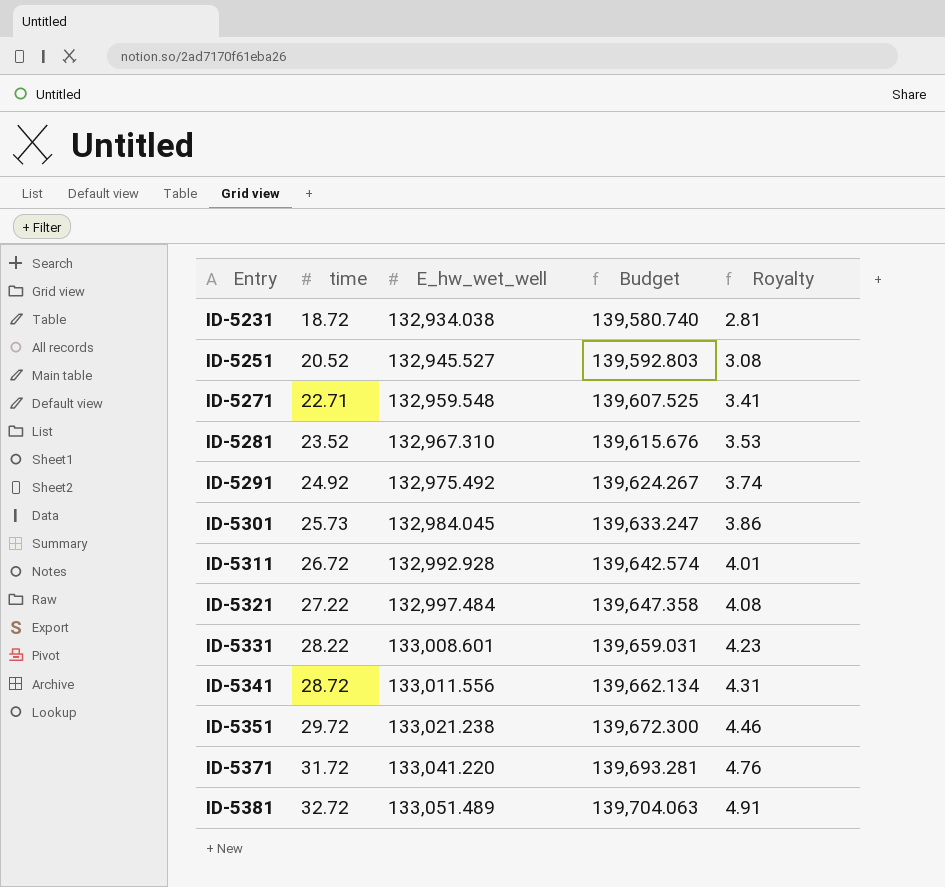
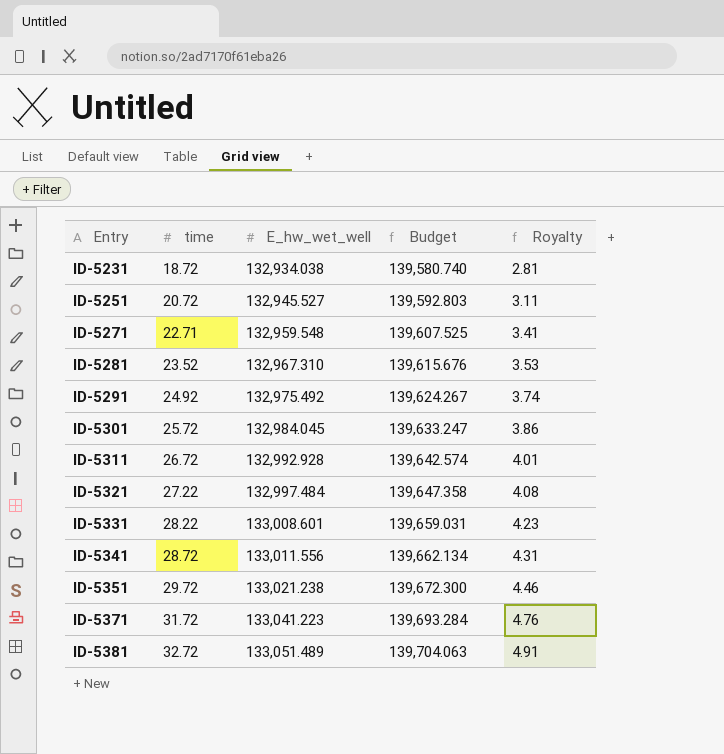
ID-5251 | time: 20.52 -> 20.72
ID-5251 | Royalty: 3.08 -> 3.11
ID-5301 | time: 25.73 -> 25.72
ID-5371 | E_hw_wet_well: 133,041.220 -> 133,041.223
ID-5371 | Budget: 139,693.281 -> 139,693.284

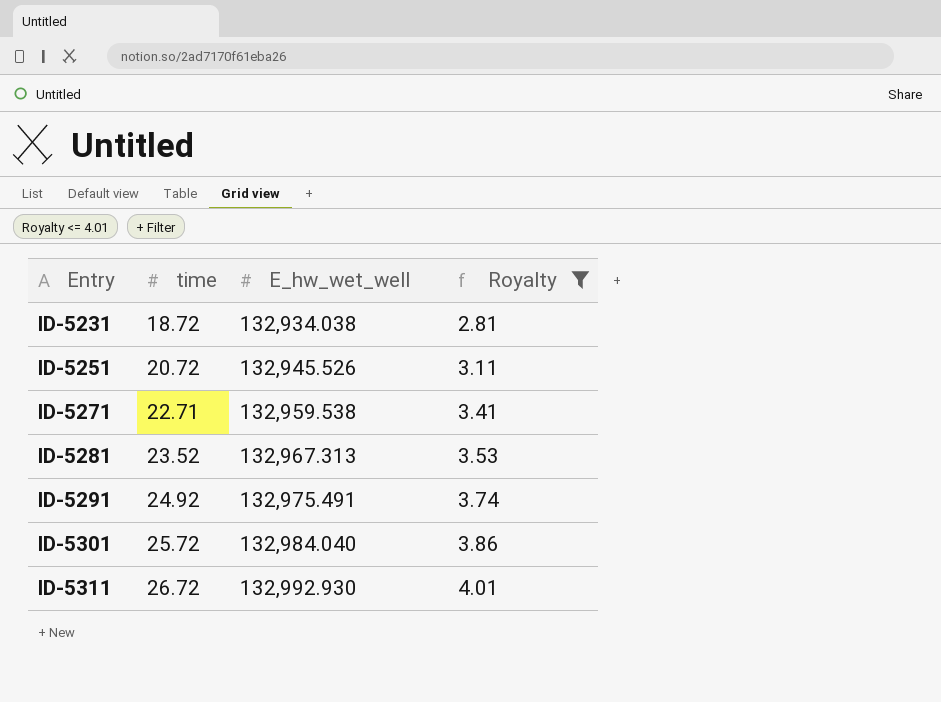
filter: none -> Royalty <= 4.01
column Budget | formula: [E_hw_wet_well] * 1.05 -> none
ID-5251 | E_hw_wet_well: 132,945.527 -> 132,945.526
ID-5271 | E_hw_wet_well: 132,959.548 -> 132,959.538
ID-5281 | E_hw_wet_well: 132,967.310 -> 132,967.313
ID-5291 | E_hw_wet_well: 132,975.492 -> 132,975.491
ID-5301 | E_hw_wet_well: 132,984.045 -> 132,984.040
ID-5311 | E_hw_wet_well: 132,992.928 -> 132,992.930

